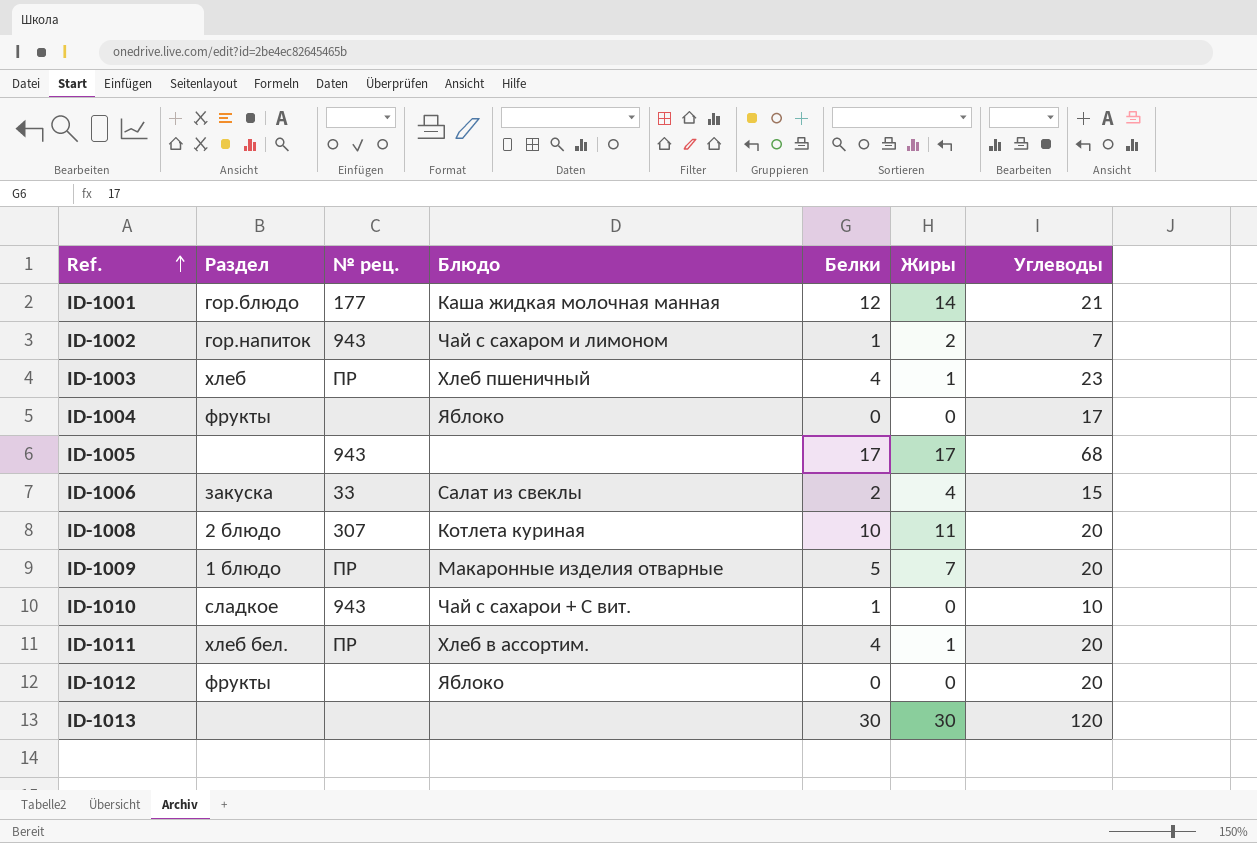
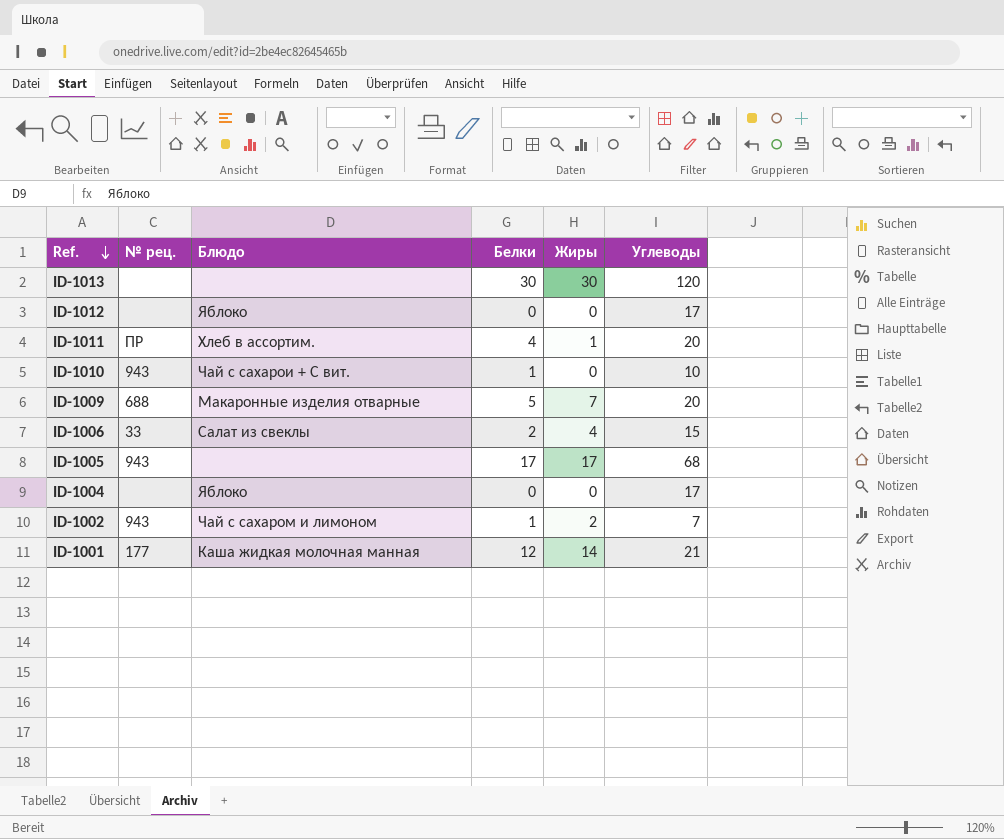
row order: Ref. ascending -> Ref. descending
column Раздел | position: 2 -> none
row ID-1003: хлеб | ПР | Хлеб пшеничный | 4 | 1 | 23 -> none
row ID-1008: 2 блюдо | 307 | Котлета куриная | 10 | 11 | 20 -> none
ID-1012 | Углеводы: 20 -> 17
ID-1009 | № рец.: ПР -> 688

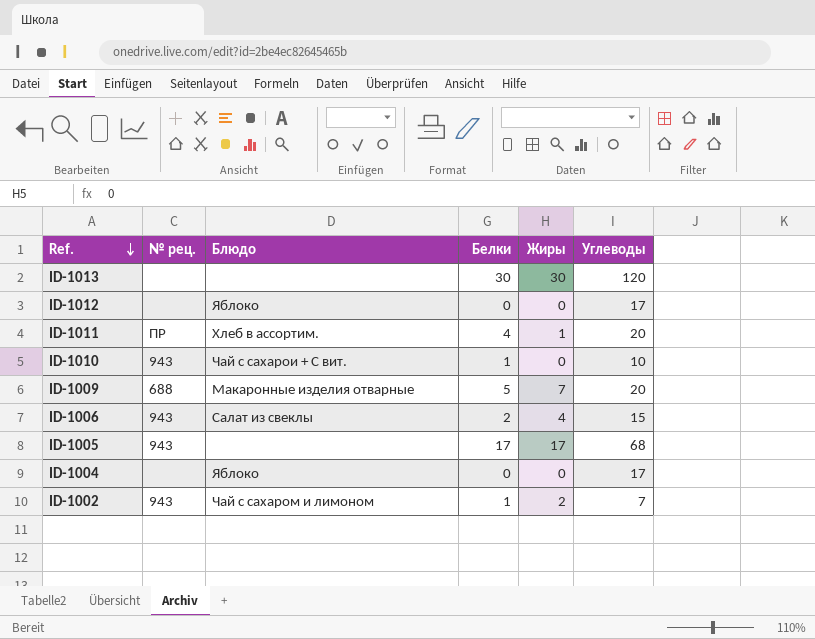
row ID-1001: 177 | Каша жидкая молочная манная | 12 | 14 | 21 -> none
ID-1006 | № рец.: 33 -> 943

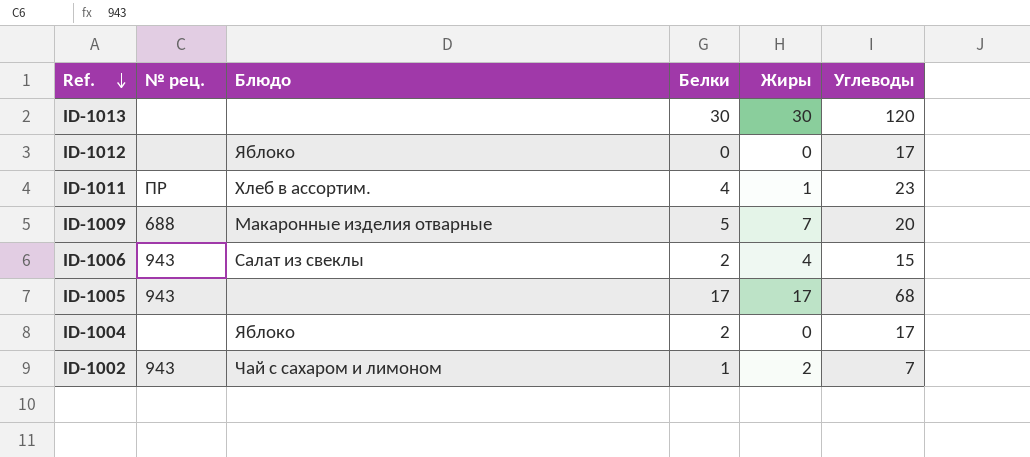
row ID-1010: 943 | Чай с сахарои + С вит. | 1 | 0 | 10 -> none
ID-1011 | Углеводы: 20 -> 23
ID-1004 | Белки: 0 -> 2

